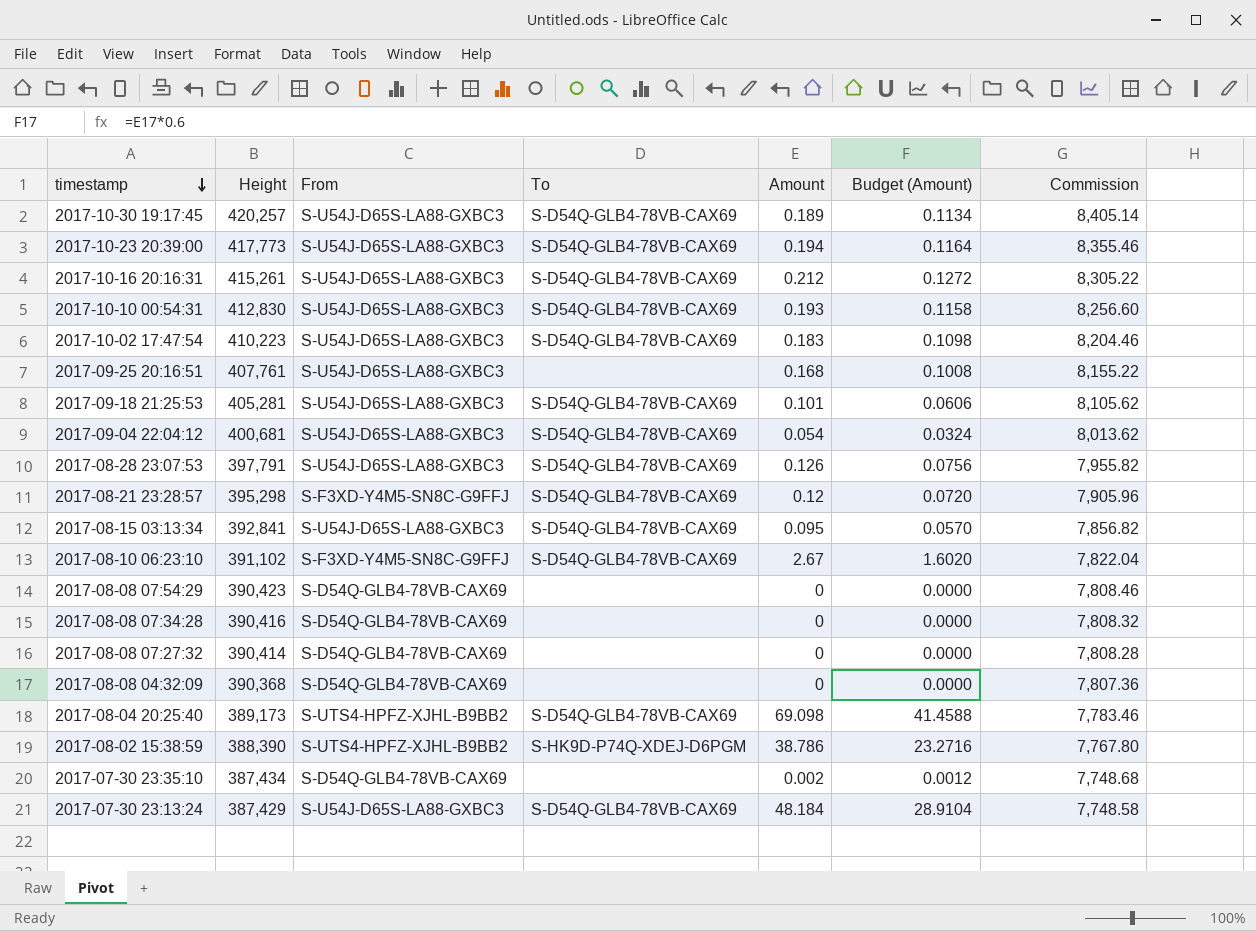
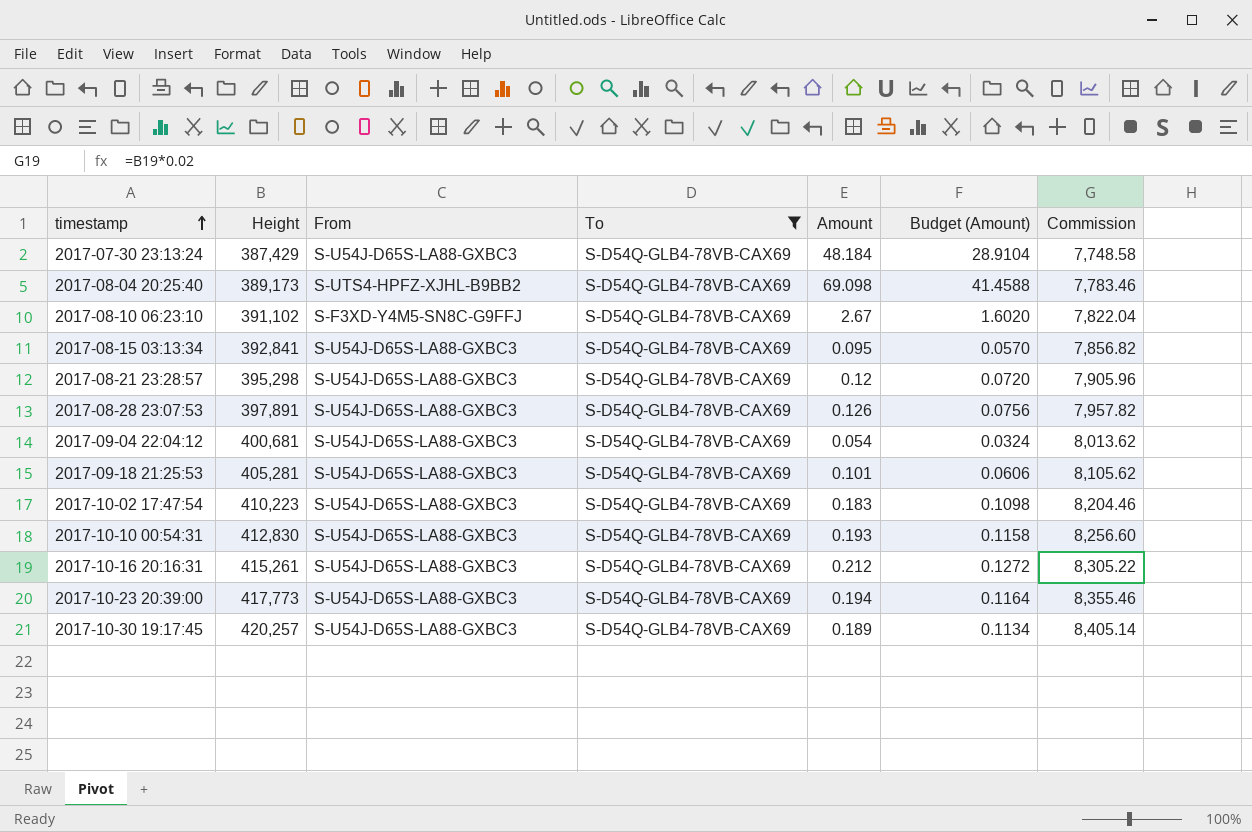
filter: none -> To = S-D54Q-GLB4-78VB-CAX69
row order: timestamp descending -> timestamp ascending
2017-08-21 23:28:57 | From: S-F3XD-Y4M5-SN8C-G9FFJ -> S-U54J-D65S-LA88-GXBC3
2017-08-28 23:07:53 | Height: 397,791 -> 397,891
2017-08-28 23:07:53 | Commission: 7,955.82 -> 7,957.82

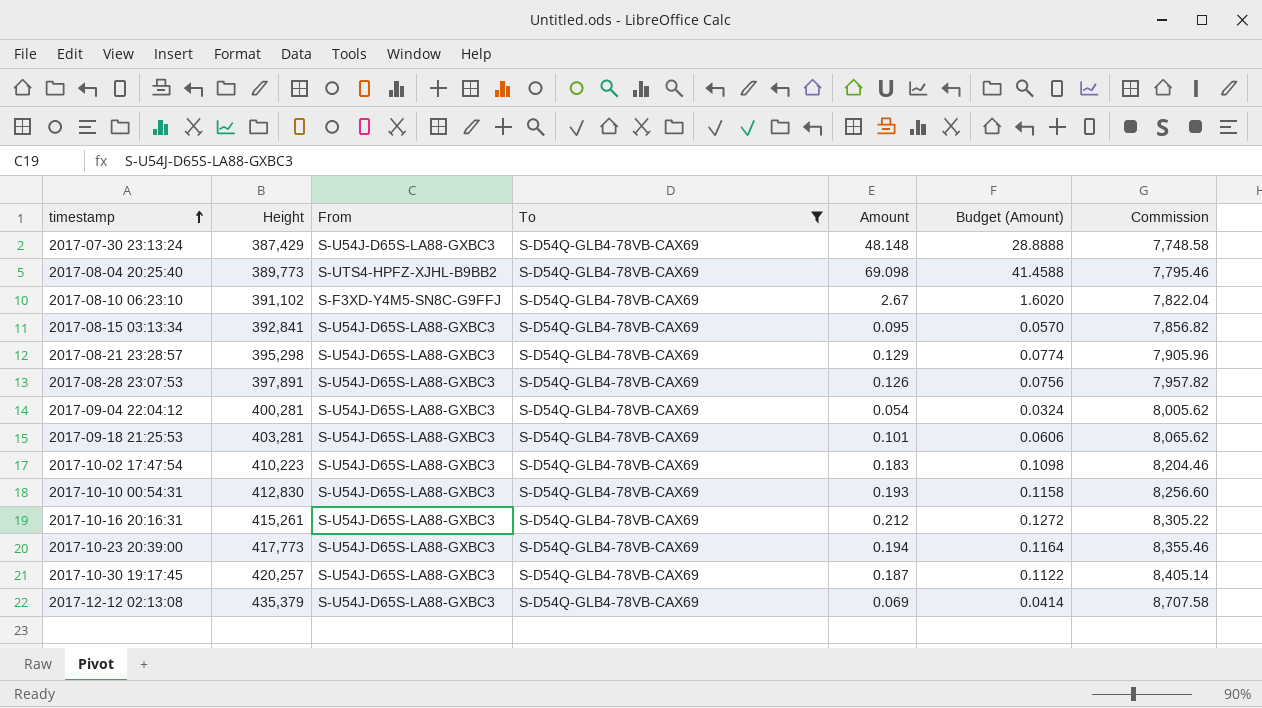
2017-07-30 23:13:24 | Amount: 48.184 -> 48.148
2017-07-30 23:13:24 | Budget (Amount): 28.9104 -> 28.8888
2017-08-04 20:25:40 | Height: 389,173 -> 389,773
2017-08-04 20:25:40 | Commission: 7,783.46 -> 7,795.46
2017-08-21 23:28:57 | Amount: 0.12 -> 0.129
2017-08-21 23:28:57 | Budget (Amount): 0.0720 -> 0.0774
2017-09-04 22:04:12 | Height: 400,681 -> 400,281
2017-09-04 22:04:12 | Commission: 8,013.62 -> 8,005.62
2017-09-18 21:25:53 | Height: 405,281 -> 403,281
2017-09-18 21:25:53 | Commission: 8,105.62 -> 8,065.62
2017-10-30 19:17:45 | Amount: 0.189 -> 0.187
2017-10-30 19:17:45 | Budget (Amount): 0.1134 -> 0.1122
row 2017-12-12 02:13:08: none -> 435,379 | S-U54J-D65S-LA88-GXBC3 | S-D54Q-GLB4-78VB-CAX69 | 0.069 | 0.0414 | 8,707.58

